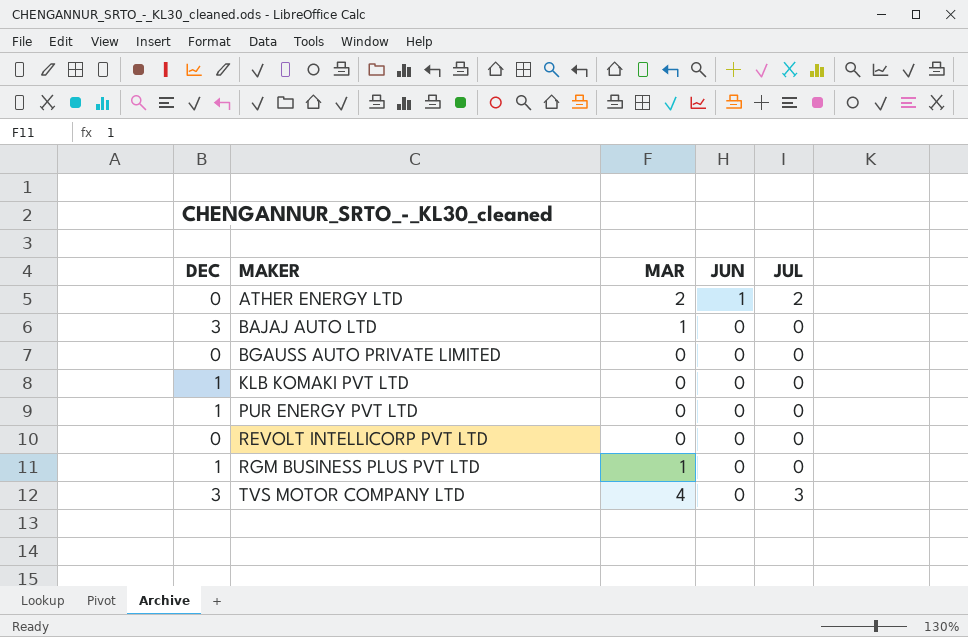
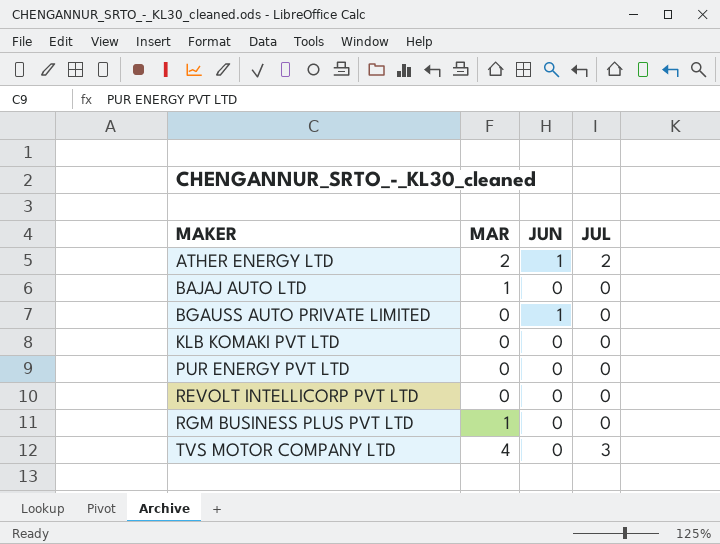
column DEC | position: 1 -> none
BGAUSS AUTO PRIVATE LIMITED | JUN: 0 -> 1

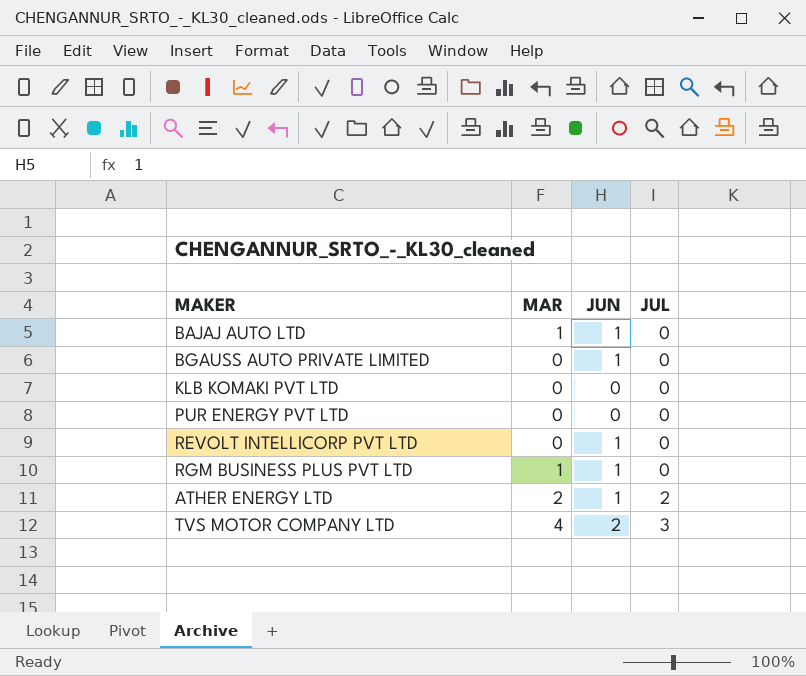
row order: MAKER ascending -> JUL ascending
BAJAJ AUTO LTD | JUN: 0 -> 1
REVOLT INTELLICORP PVT LTD | JUN: 0 -> 1
RGM BUSINESS PLUS PVT LTD | JUN: 0 -> 1
TVS MOTOR COMPANY LTD | JUN: 0 -> 2

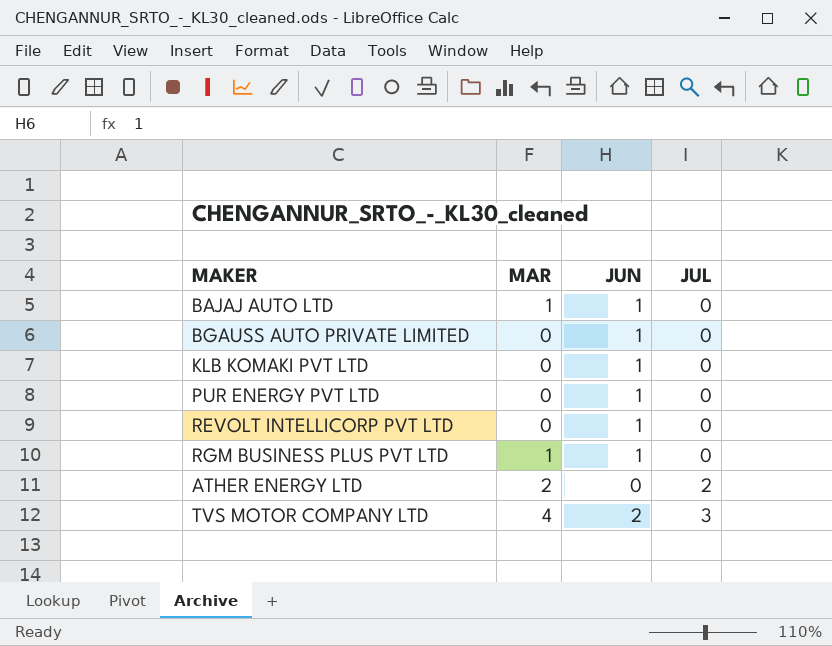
KLB KOMAKI PVT LTD | JUN: 0 -> 1
PUR ENERGY PVT LTD | JUN: 0 -> 1
ATHER ENERGY LTD | JUN: 1 -> 0

